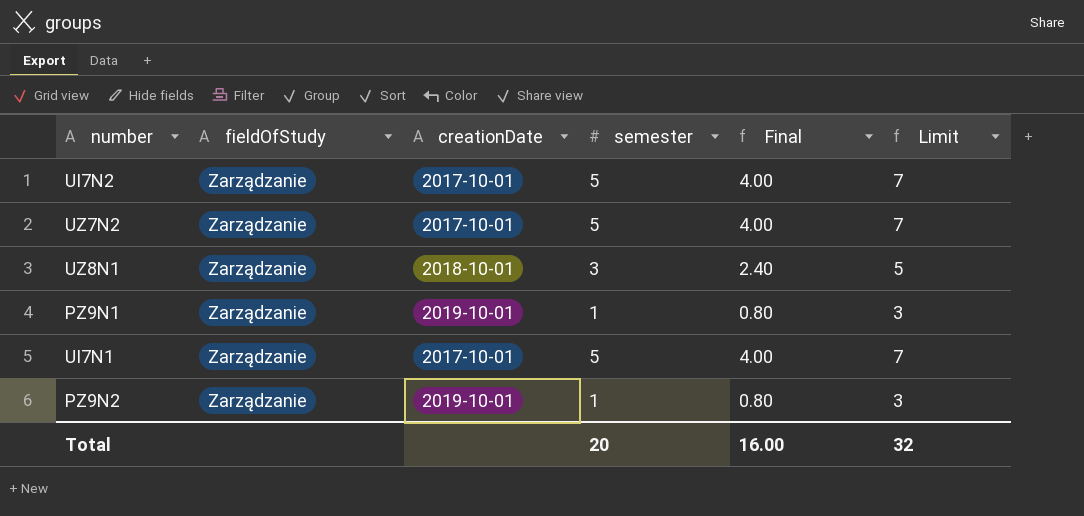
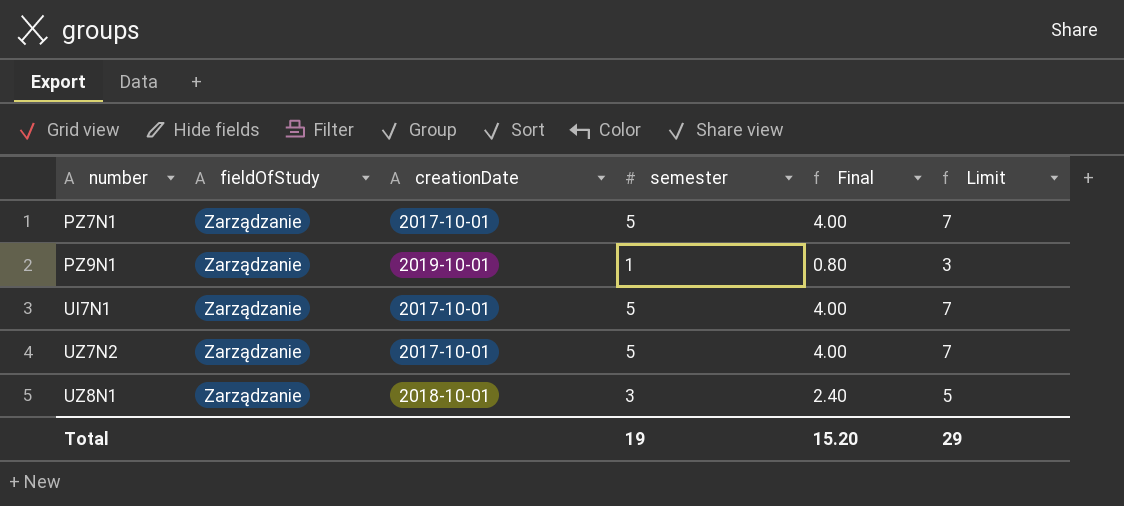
row order: none -> number ascending
row UI7N2: Zarządzanie | 2017-10-01 | 5 | 4.00 | 7 -> none
row PZ9N2: Zarządzanie | 2019-10-01 | 1 | 0.80 | 3 -> none
row PZ7N1: none -> Zarządzanie | 2017-10-01 | 5 | 4.00 | 7
Total | semester: 20 -> 19
Total | Final: 16.00 -> 15.20
Total | Limit: 32 -> 29

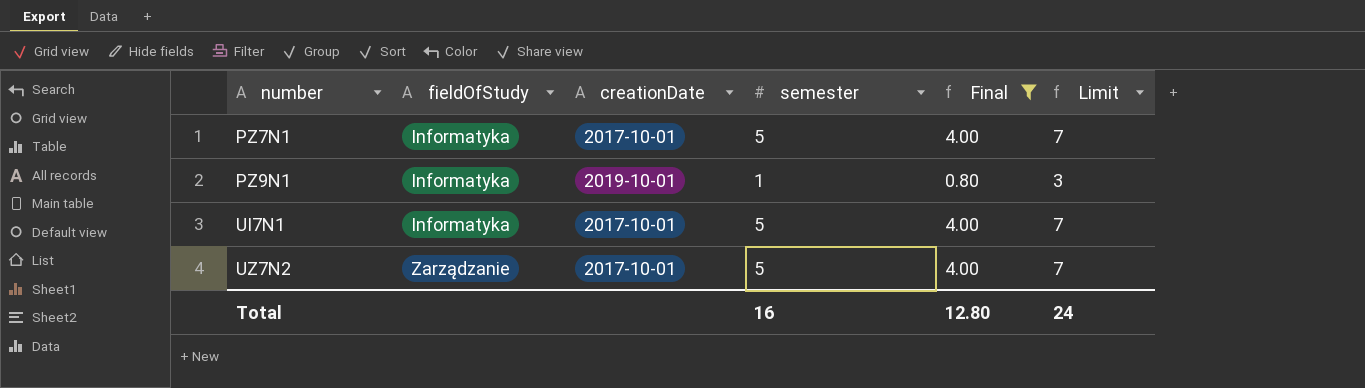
filter: none -> Final != 2.40
PZ7N1 | fieldOfStudy: Zarządzanie -> Informatyka
PZ9N1 | fieldOfStudy: Zarządzanie -> Informatyka
UI7N1 | fieldOfStudy: Zarządzanie -> Informatyka
Total | semester: 19 -> 16
Total | Final: 15.20 -> 12.80
Total | Limit: 29 -> 24

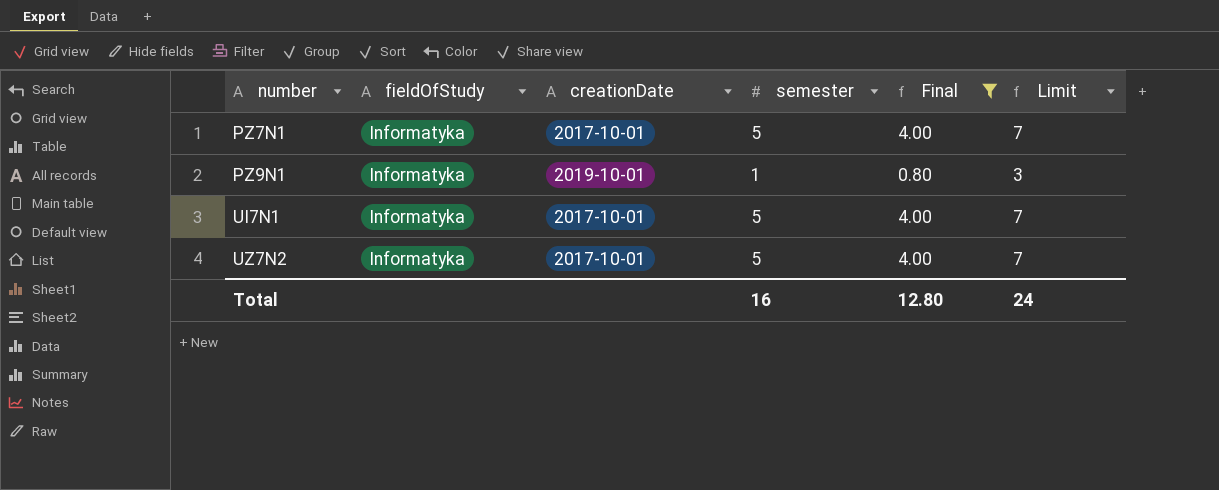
UZ7N2 | fieldOfStudy: Zarządzanie -> Informatyka

